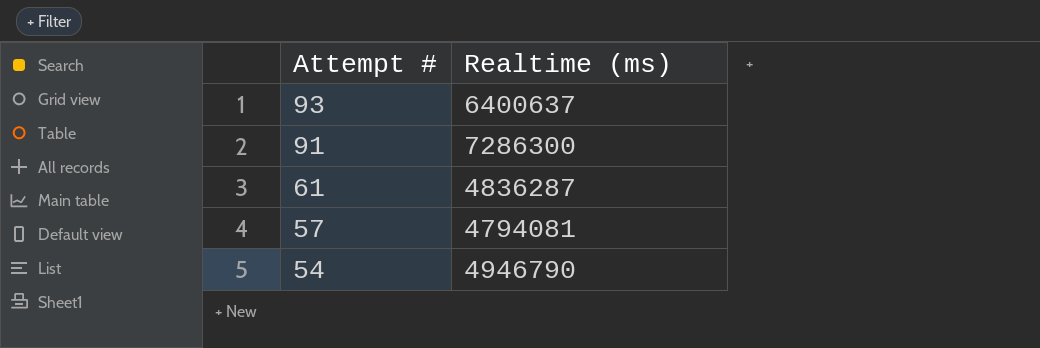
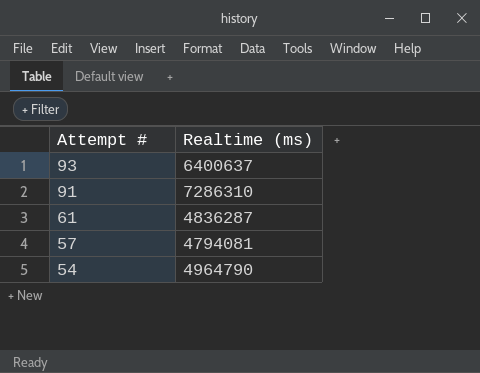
91 | Realtime (ms): 7286300 -> 7286310
54 | Realtime (ms): 4946790 -> 4964790

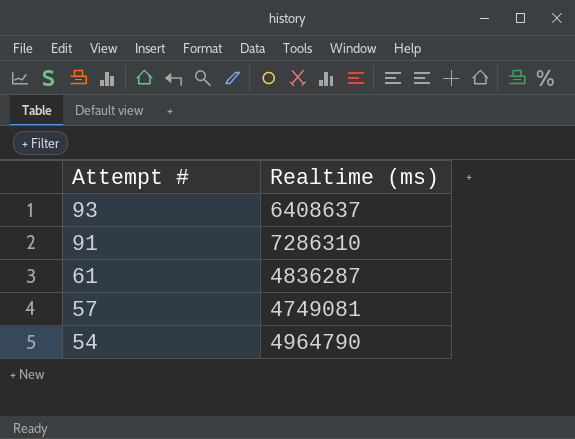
93 | Realtime (ms): 6400637 -> 6408637
57 | Realtime (ms): 4794081 -> 4749081

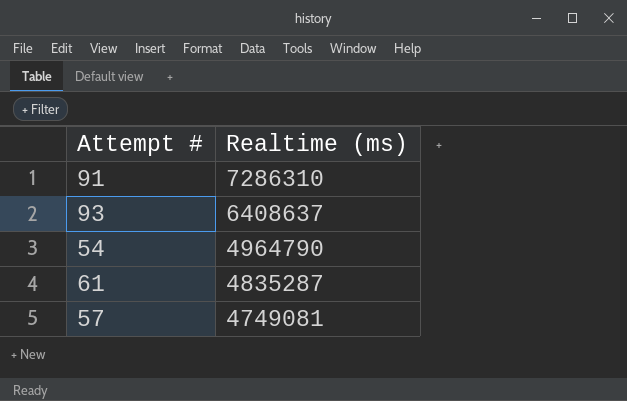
row order: Attempt # descending -> Realtime (ms) descending
61 | Realtime (ms): 4836287 -> 4835287

